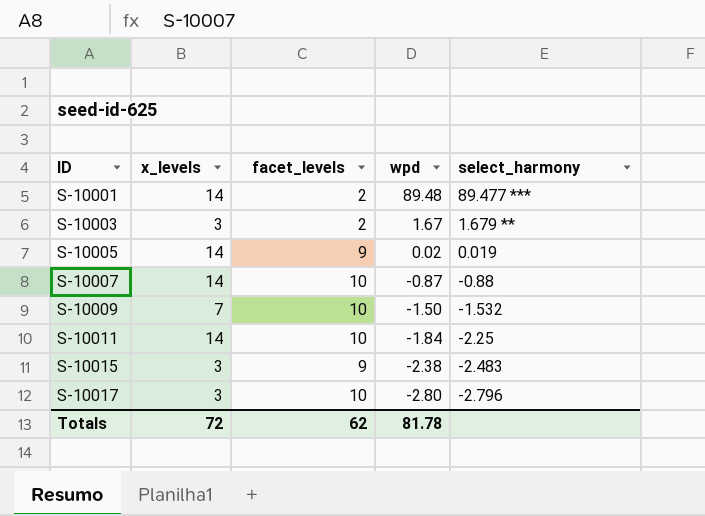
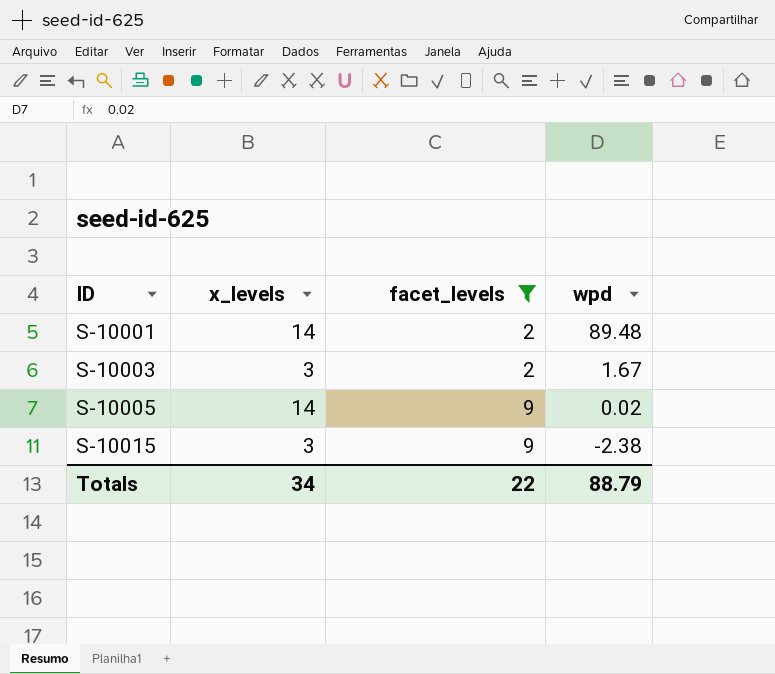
filter: none -> facet_levels != 10
column select_harmony | position: 5 -> none
Totals | x_levels: 72 -> 34
Totals | facet_levels: 62 -> 22
Totals | wpd: 81.78 -> 88.79

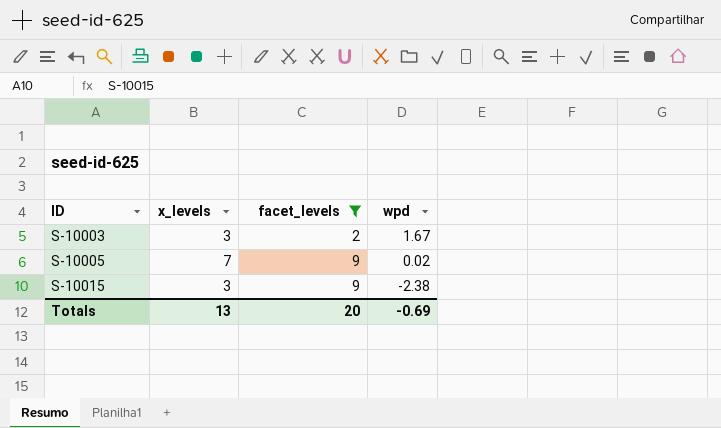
row S-10001: 14 | 2 | 89.48 -> none
S-10005 | x_levels: 14 -> 7
Totals | x_levels: 34 -> 13
Totals | facet_levels: 22 -> 20
Totals | wpd: 88.79 -> -0.69

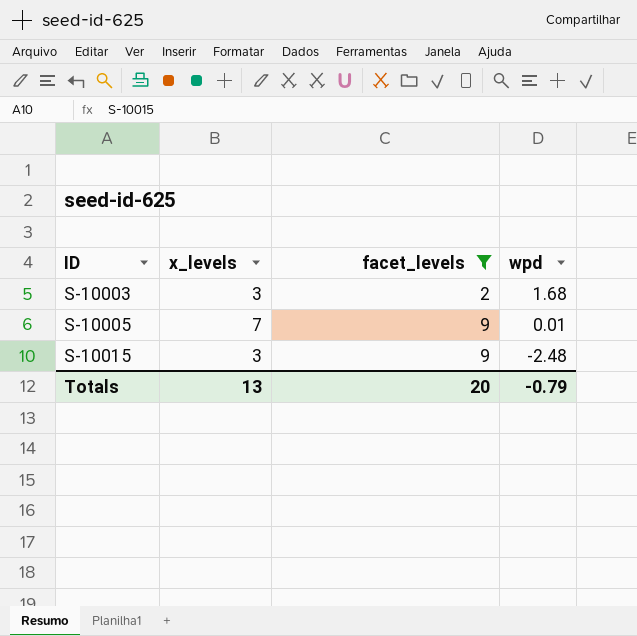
S-10003 | wpd: 1.67 -> 1.68
S-10005 | wpd: 0.02 -> 0.01
S-10015 | wpd: -2.38 -> -2.48
Totals | wpd: -0.69 -> -0.79

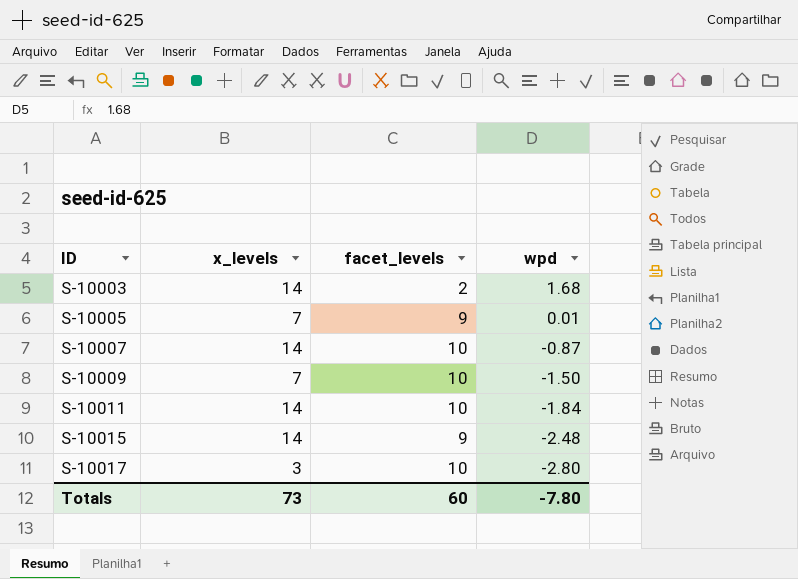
filter: facet_levels != 10 -> none
S-10003 | x_levels: 3 -> 14
S-10015 | x_levels: 3 -> 14
Totals | x_levels: 13 -> 73
Totals | facet_levels: 20 -> 60
Totals | wpd: -0.79 -> -7.80

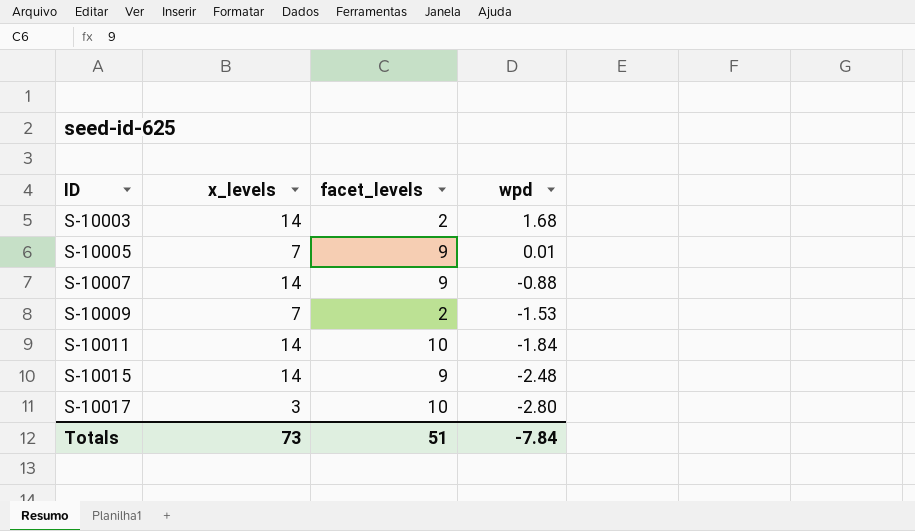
S-10007 | facet_levels: 10 -> 9
S-10007 | wpd: -0.87 -> -0.88
S-10009 | facet_levels: 10 -> 2
S-10009 | wpd: -1.50 -> -1.53
Totals | facet_levels: 60 -> 51
Totals | wpd: -7.80 -> -7.84

